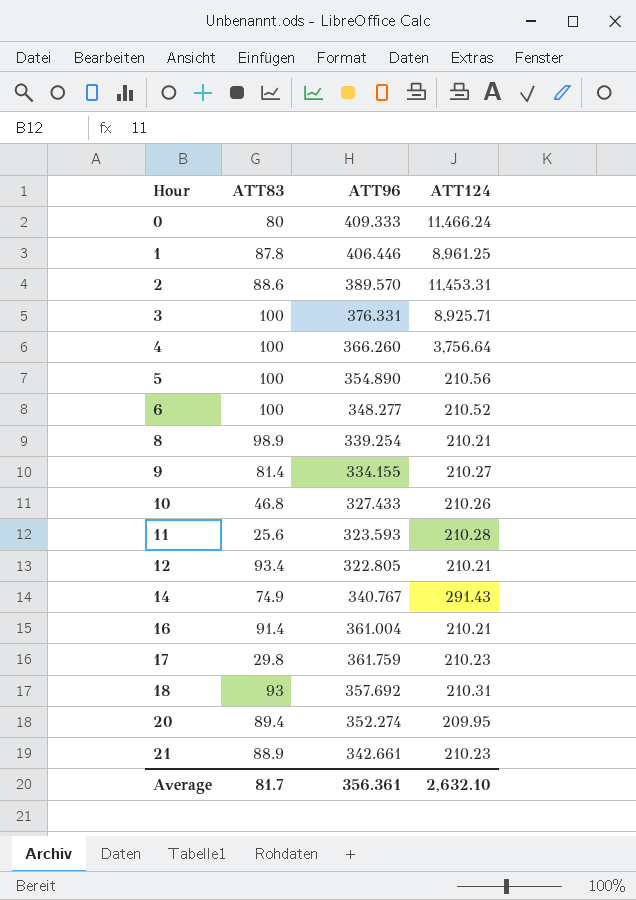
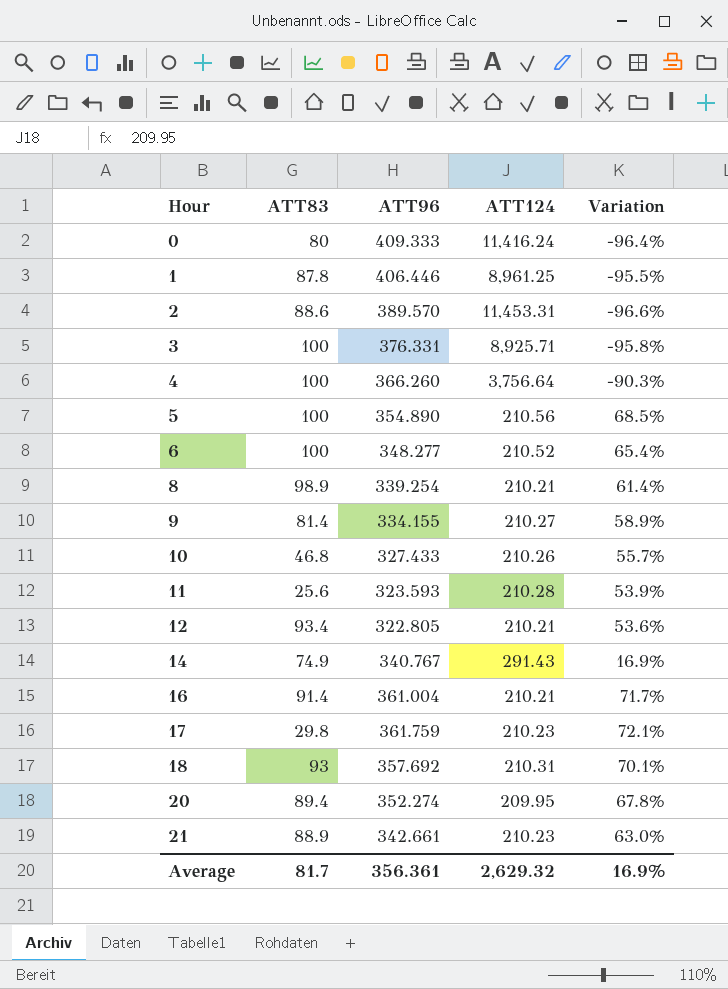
column Variation | formula: none -> ([ATT96] - [ATT124]) / [ATT124]
0 | ATT124: 11,466.24 -> 11,416.24
Average | ATT124: 2,632.10 -> 2,629.32

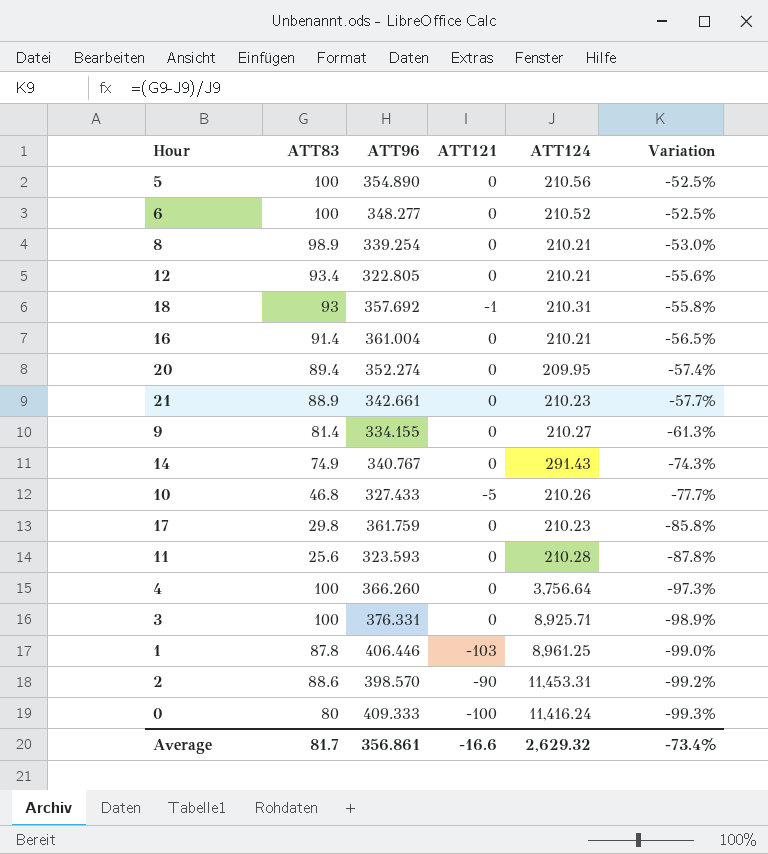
row order: Hour ascending -> Variation descending
column ATT121 | position: none -> 4
column Variation | formula: ([ATT96] - [ATT124]) / [ATT124] -> ([ATT83] - [ATT124]) / [ATT124]
2 | ATT96: 389.570 -> 398.570
Average | ATT96: 356.361 -> 356.861
Average | Variation: 16.9% -> -73.4%

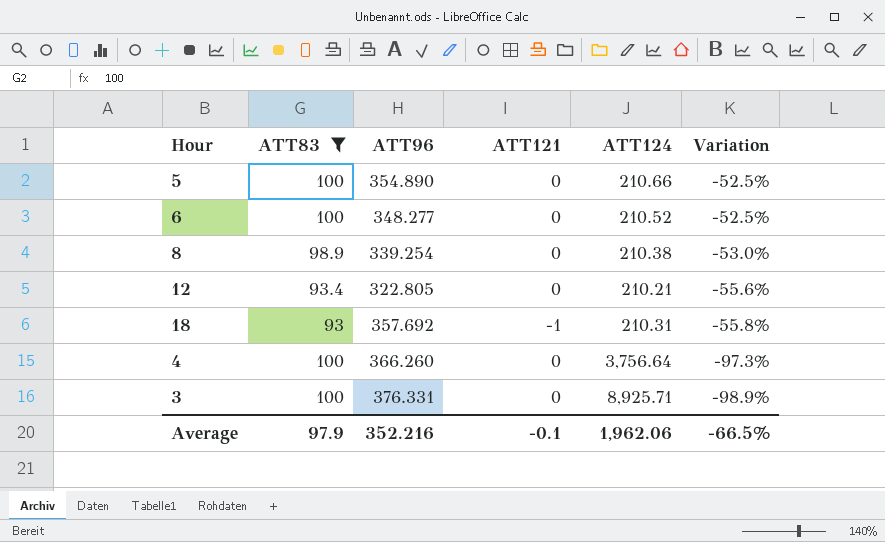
filter: none -> ATT83 >= 93
5 | ATT124: 210.56 -> 210.66
8 | ATT124: 210.21 -> 210.38
Average | ATT83: 81.7 -> 97.9
Average | ATT96: 356.861 -> 352.216
Average | ATT121: -16.6 -> -0.1
Average | ATT124: 2,629.32 -> 1,962.06
Average | Variation: -73.4% -> -66.5%

